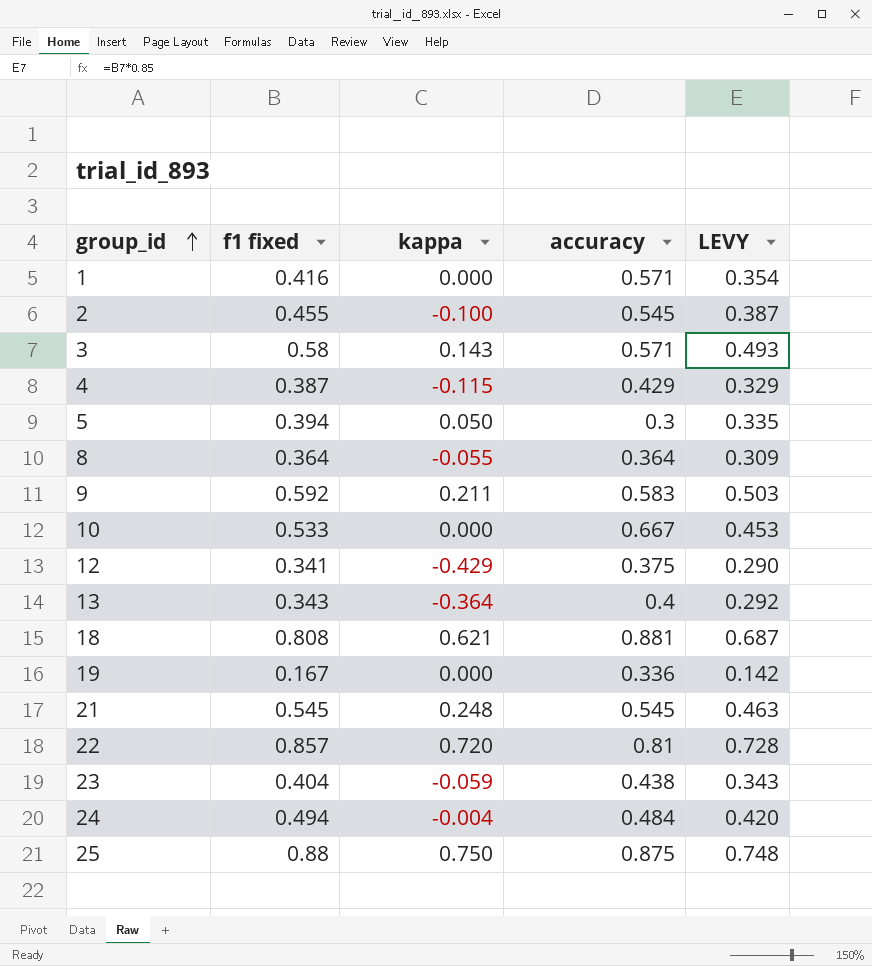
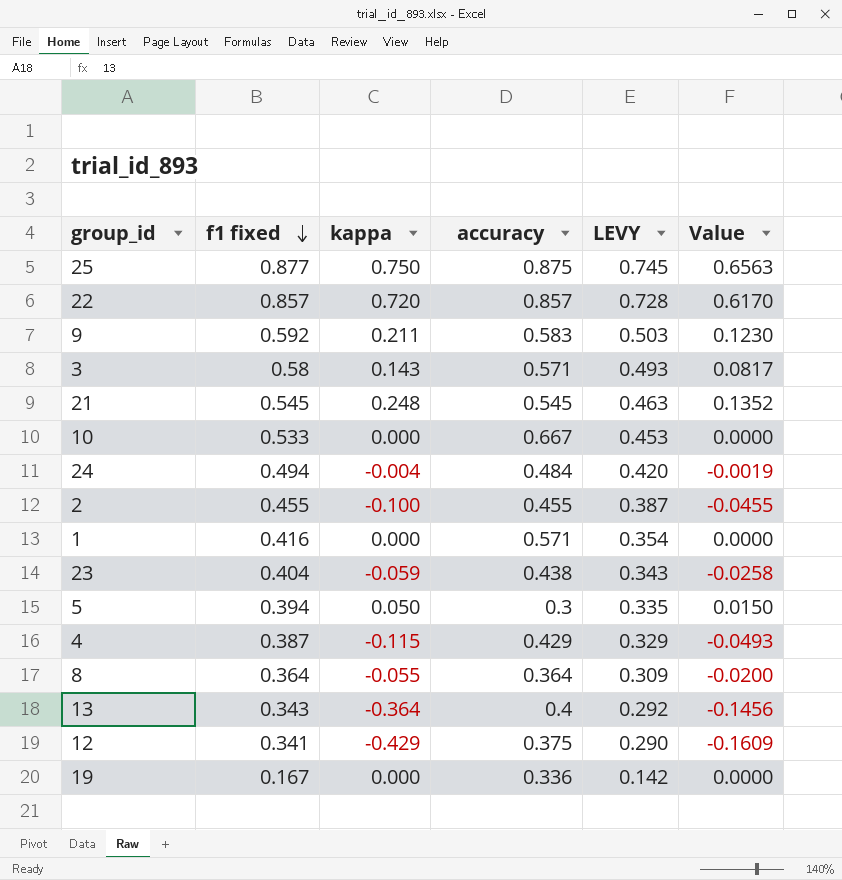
row order: group_id ascending -> f1 fixed descending
column Value | formula: none -> [kappa] * [accuracy]
row 18: 0.808 | 0.621 | 0.881 | 0.687 -> none
25 | f1 fixed: 0.88 -> 0.877
25 | LEVY: 0.748 -> 0.745
22 | accuracy: 0.81 -> 0.857
2 | accuracy: 0.545 -> 0.455

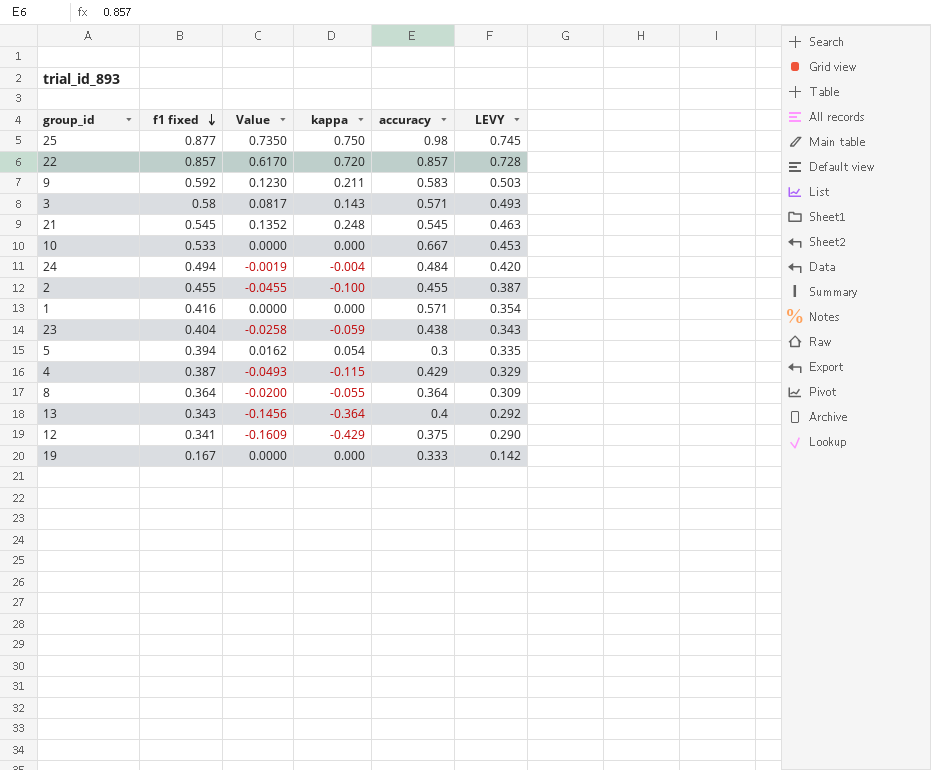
column Value | position: 6 -> 3
25 | Value: 0.6563 -> 0.7350
25 | accuracy: 0.875 -> 0.98
5 | Value: 0.0150 -> 0.0162
5 | kappa: 0.050 -> 0.054
19 | accuracy: 0.336 -> 0.333

